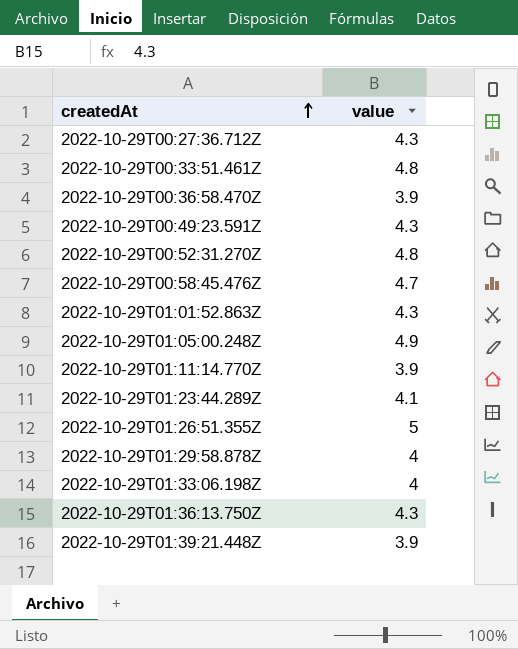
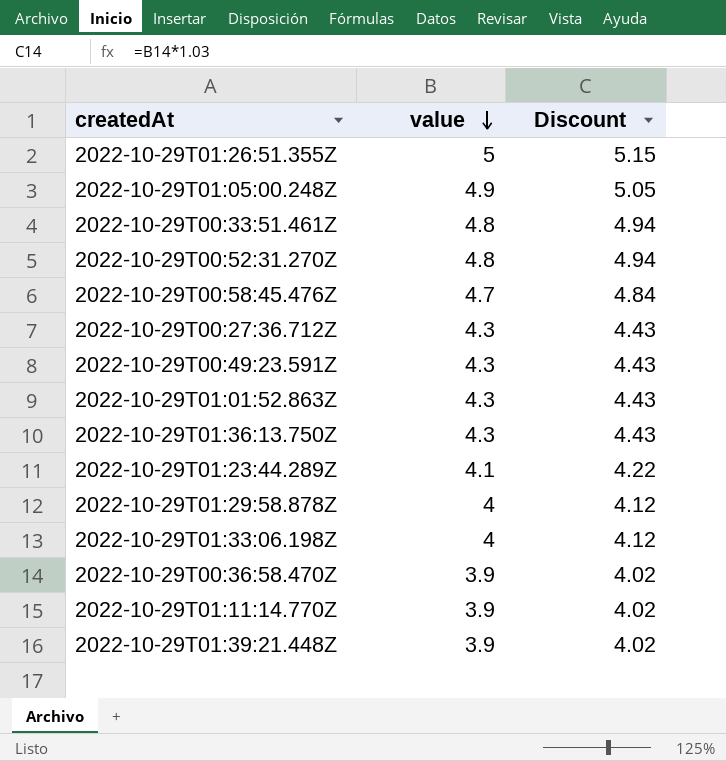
row order: createdAt ascending -> value descending
column Discount | formula: none -> [value] * 1.03

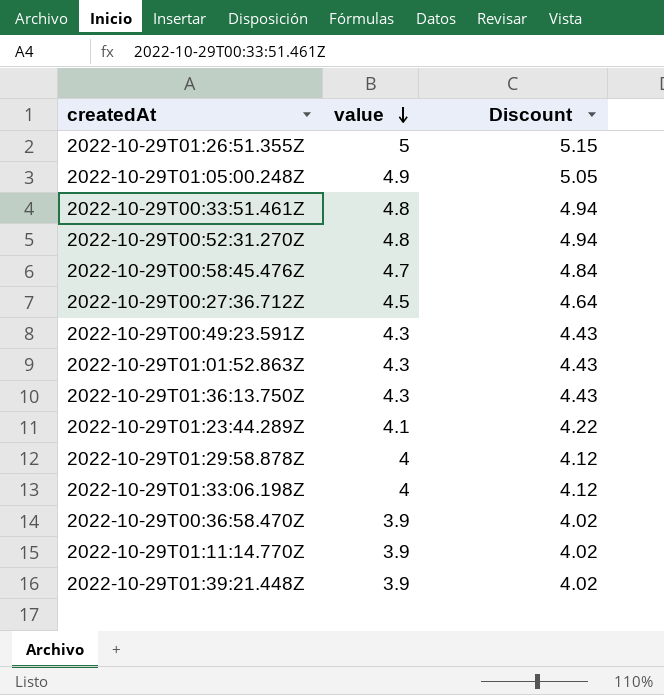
2022-10-29T00:27:36.712Z | value: 4.3 -> 4.5
2022-10-29T00:27:36.712Z | Discount: 4.43 -> 4.64

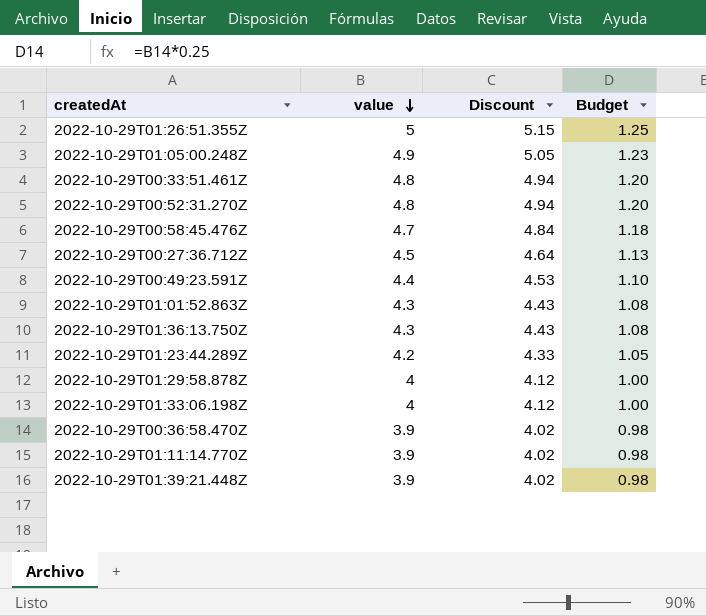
column Budget | formula: none -> [value] * 0.25
2022-10-29T00:49:23.591Z | value: 4.3 -> 4.4
2022-10-29T00:49:23.591Z | Discount: 4.43 -> 4.53
2022-10-29T01:23:44.289Z | value: 4.1 -> 4.2
2022-10-29T01:23:44.289Z | Discount: 4.22 -> 4.33

